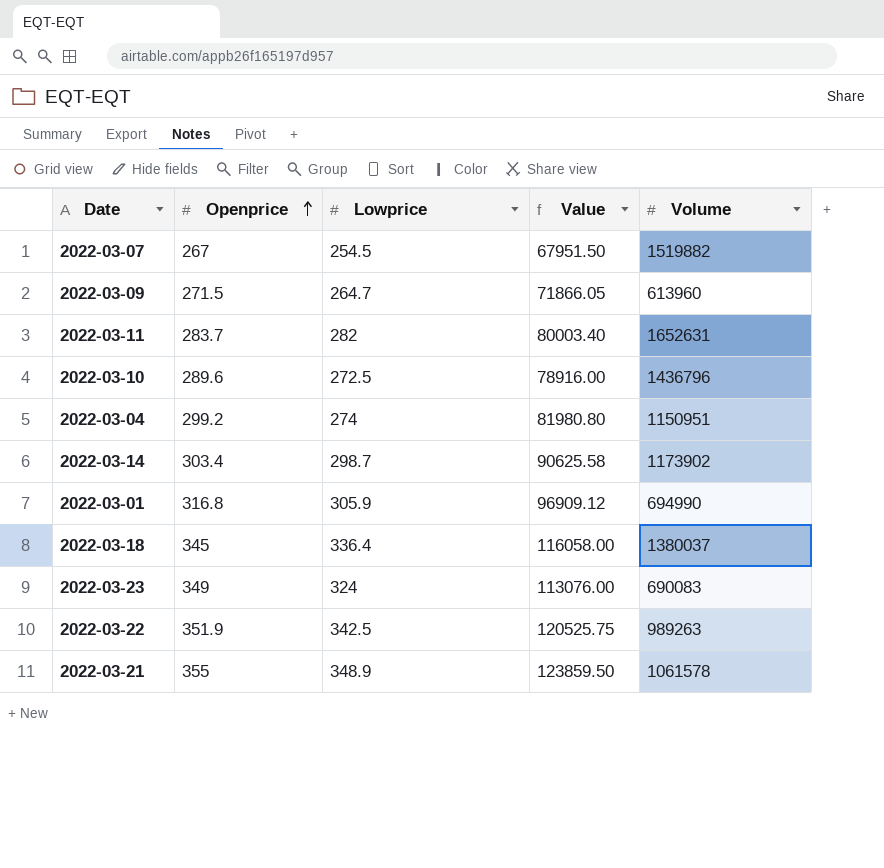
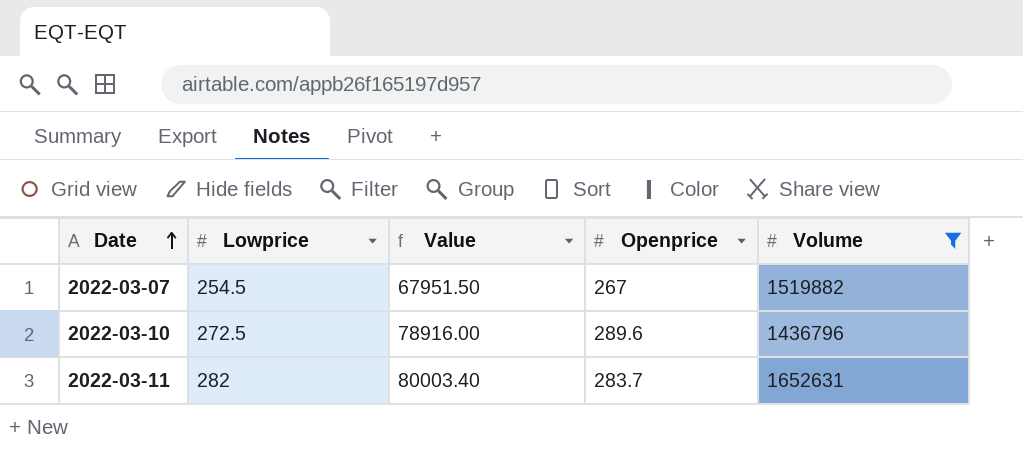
filter: none -> Volume >= 1436796
row order: Openprice ascending -> Date ascending
column Openprice | position: 2 -> 4

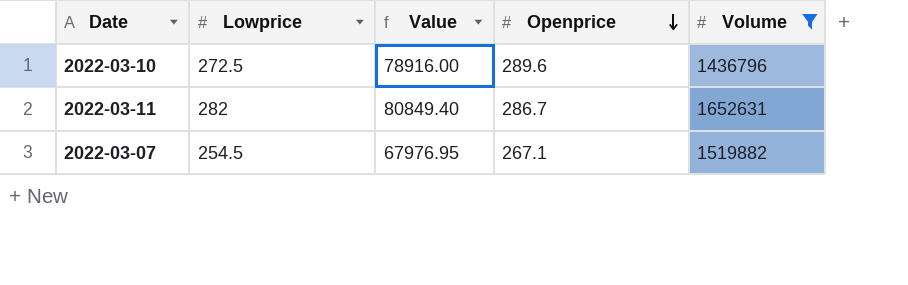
row order: Date ascending -> Openprice descending
2022-03-11 | Value: 80003.40 -> 80849.40
2022-03-11 | Openprice: 283.7 -> 286.7
2022-03-07 | Value: 67951.50 -> 67976.95
2022-03-07 | Openprice: 267 -> 267.1

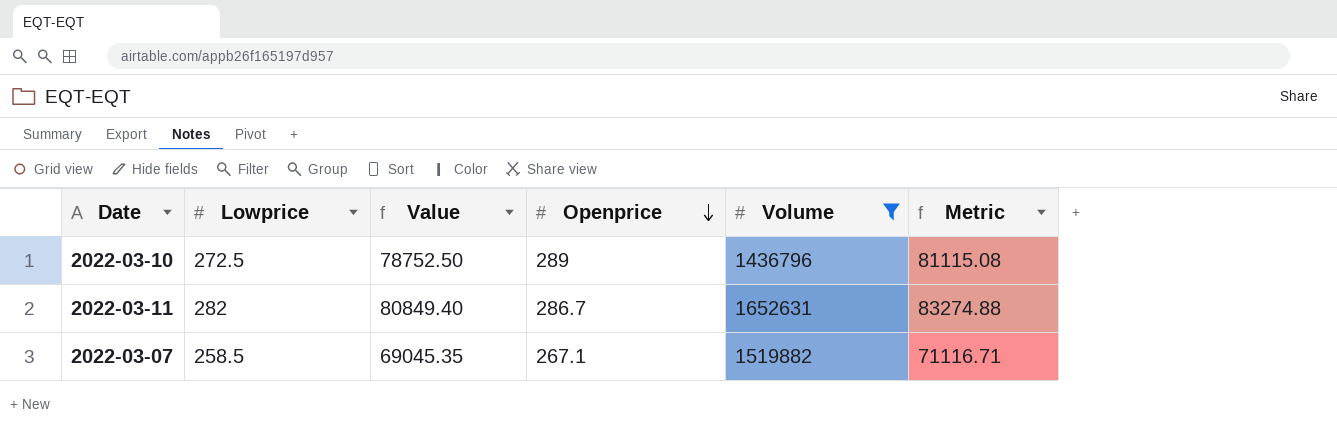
column Metric | formula: none -> [Value] * 1.03
2022-03-10 | Value: 78916.00 -> 78752.50
2022-03-10 | Openprice: 289.6 -> 289
2022-03-07 | Lowprice: 254.5 -> 258.5
2022-03-07 | Value: 67976.95 -> 69045.35

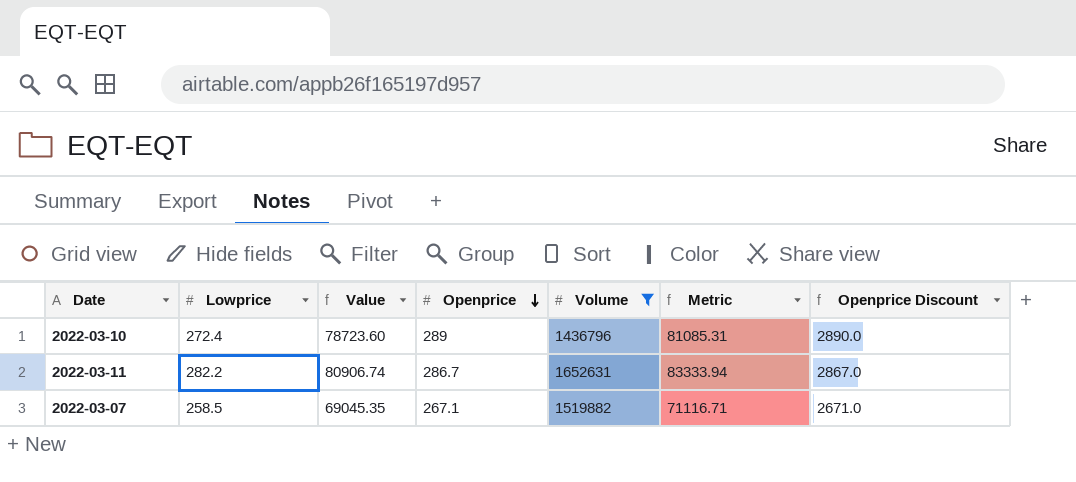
column Openprice Discount | formula: none -> [Openprice] * 10
2022-03-10 | Lowprice: 272.5 -> 272.4
2022-03-10 | Value: 78752.50 -> 78723.60
2022-03-10 | Metric: 81115.08 -> 81085.31
2022-03-11 | Lowprice: 282 -> 282.2
2022-03-11 | Value: 80849.40 -> 80906.74
2022-03-11 | Metric: 83274.88 -> 83333.94

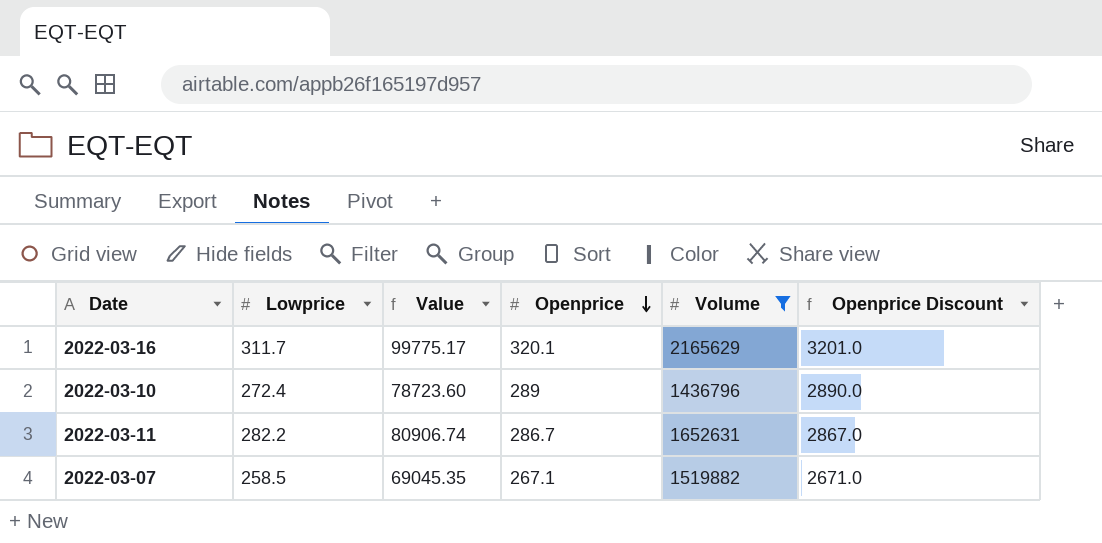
column Metric | formula: [Value] * 1.03 -> none
row 2022-03-16: none -> 311.7 | 99775.17 | 320.1 | 2165629 | 3201.0

